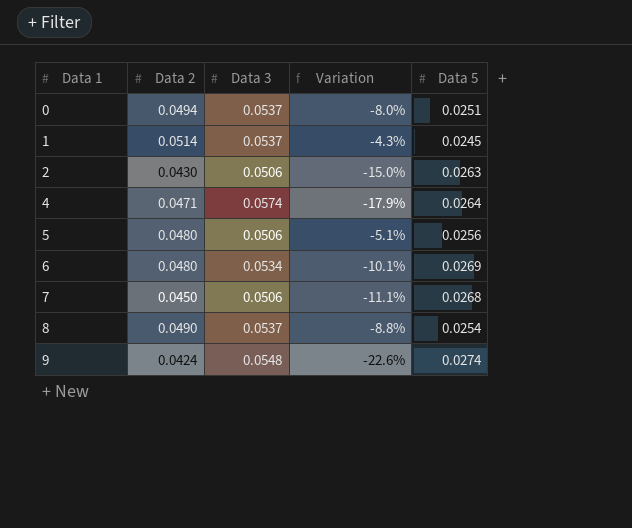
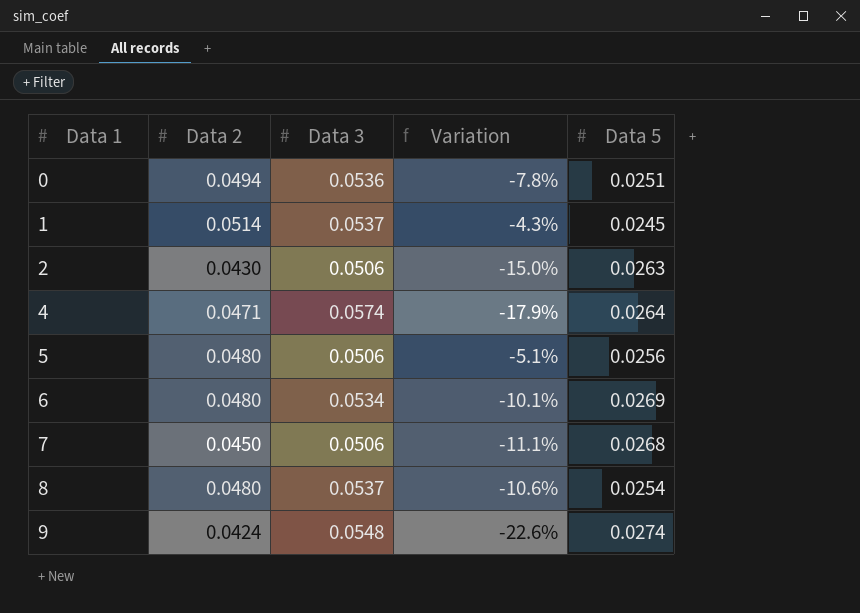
0 | Data 3: 0.0537 -> 0.0536
0 | Variation: -8.0% -> -7.8%
8 | Data 2: 0.0490 -> 0.0480
8 | Variation: -8.8% -> -10.6%

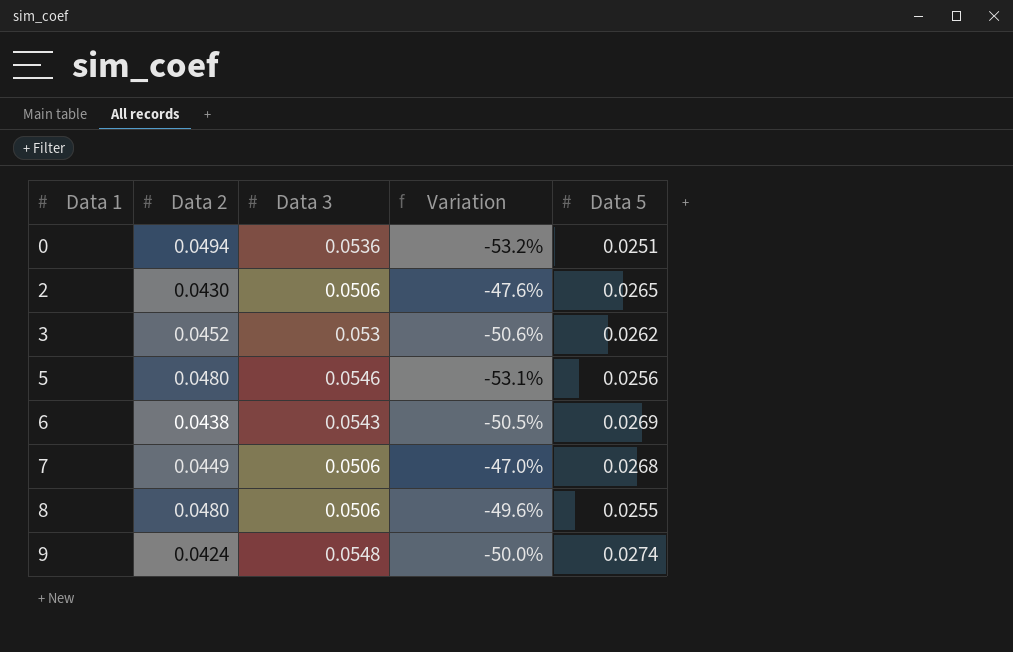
column Variation | formula: ([Data 2] - [Data 3]) / [Data 3] -> ([Data 5] - [Data 3]) / [Data 3]
row 1: 0.0514 | 0.0537 | -4.3% | 0.0245 -> none
row 4: 0.0471 | 0.0574 | -17.9% | 0.0264 -> none
2 | Data 5: 0.0263 -> 0.0265
row 3: none -> 0.0452 | 0.053 | -50.6% | 0.0262
5 | Data 3: 0.0506 -> 0.0546
6 | Data 2: 0.0480 -> 0.0438
6 | Data 3: 0.0534 -> 0.0543
7 | Data 2: 0.0450 -> 0.0449
8 | Data 3: 0.0537 -> 0.0506
8 | Data 5: 0.0254 -> 0.0255

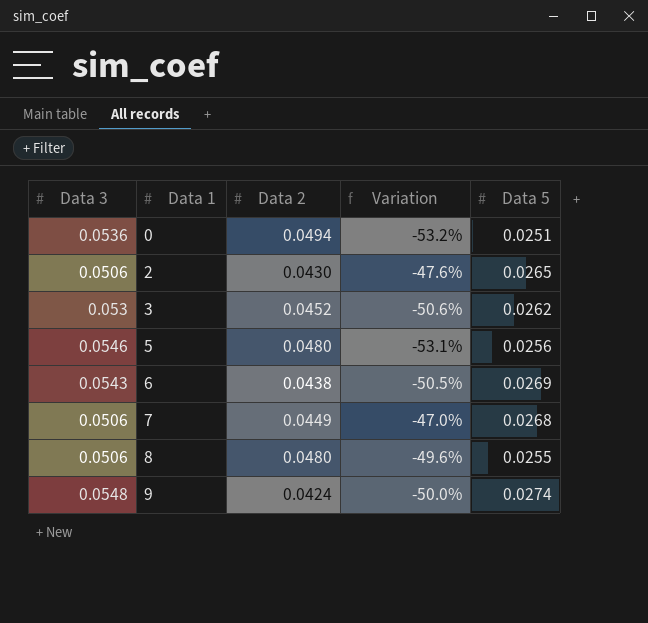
column Data 3 | position: 3 -> 1

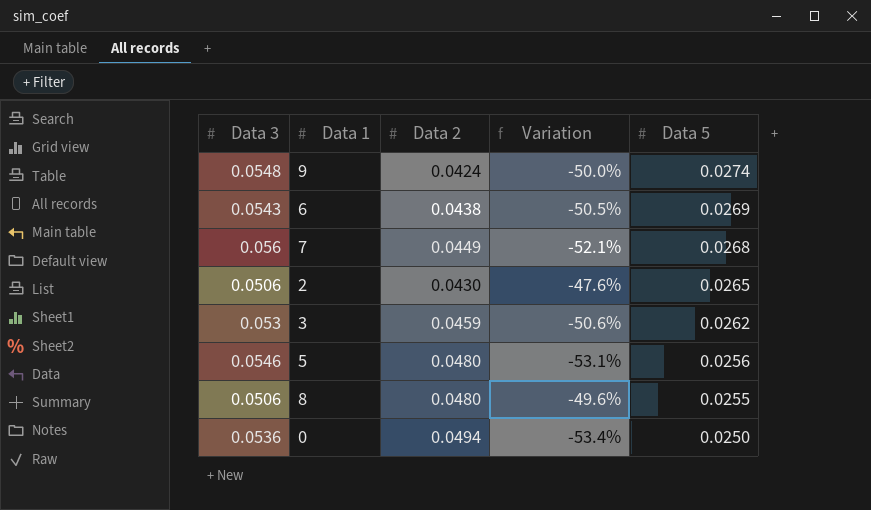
row order: Data 1 ascending -> Data 5 descending
7 | Data 3: 0.0506 -> 0.056
7 | Variation: -47.0% -> -52.1%
3 | Data 2: 0.0452 -> 0.0459
0 | Variation: -53.2% -> -53.4%
0 | Data 5: 0.0251 -> 0.0250

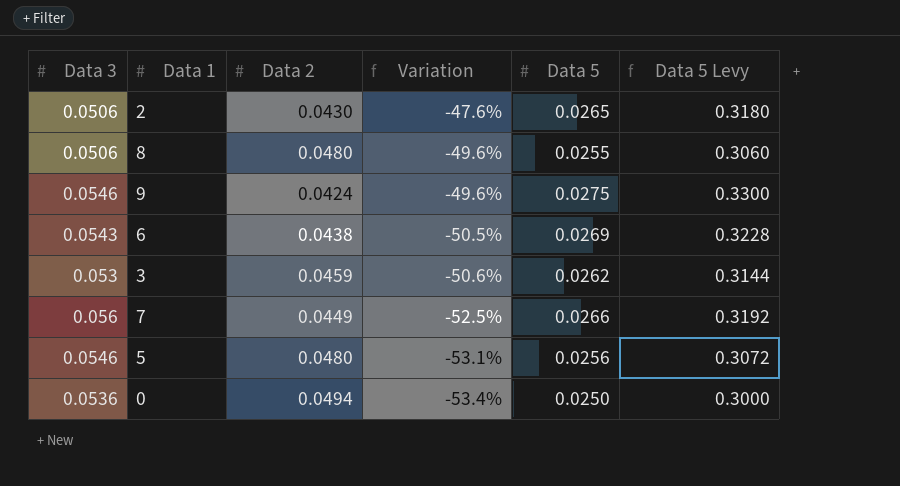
row order: Data 5 descending -> Variation descending
column Data 5 Levy | formula: none -> [Data 5] * 12
9 | Data 3: 0.0548 -> 0.0546
9 | Variation: -50.0% -> -49.6%
9 | Data 5: 0.0274 -> 0.0275
7 | Variation: -52.1% -> -52.5%
7 | Data 5: 0.0268 -> 0.0266

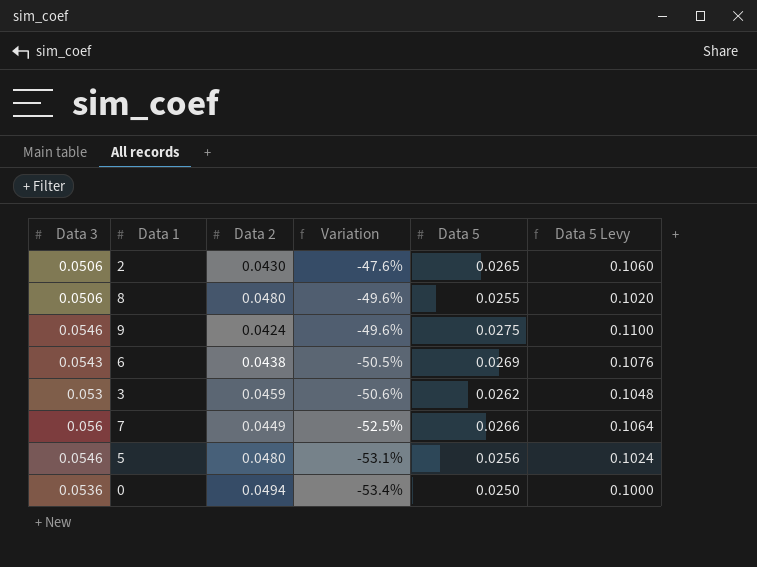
column Data 5 Levy | formula: [Data 5] * 12 -> [Data 5] * 4

